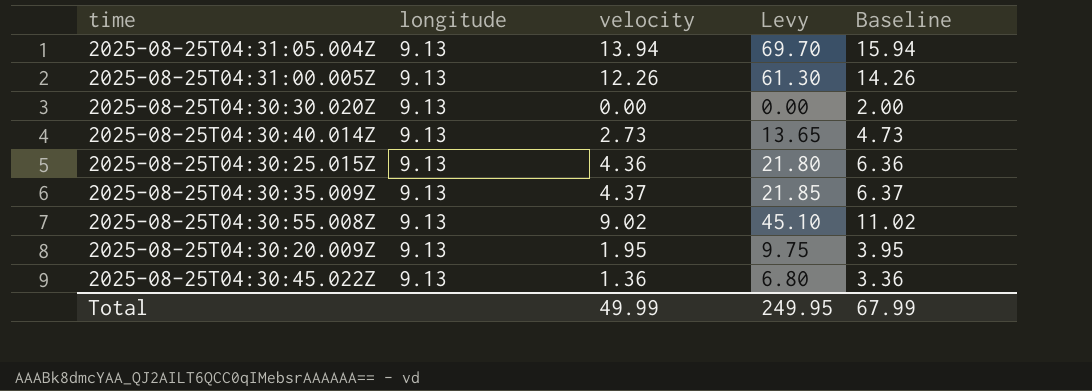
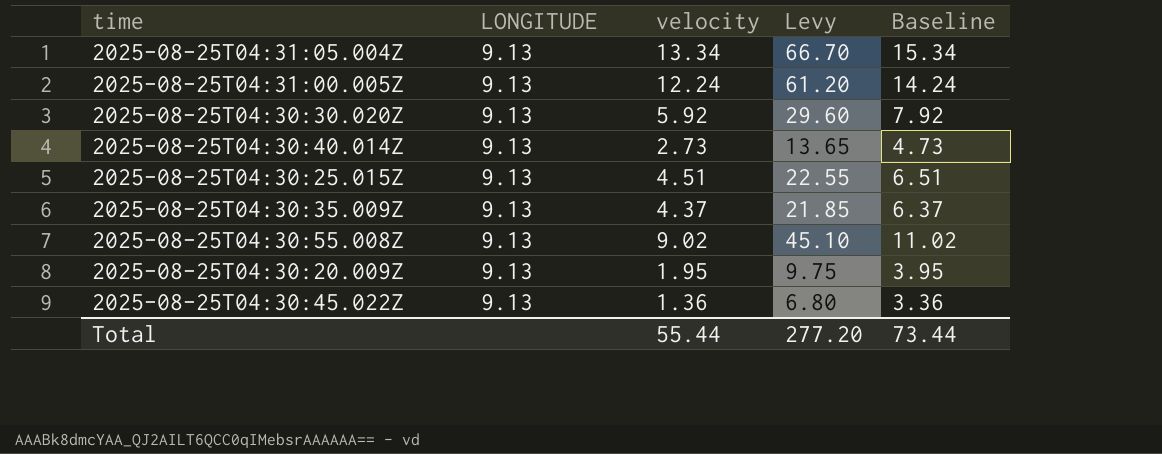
column name: longitude -> LONGITUDE
2025-08-25T04:31:05.004Z | velocity: 13.94 -> 13.34
2025-08-25T04:31:05.004Z | Levy: 69.70 -> 66.70
2025-08-25T04:31:05.004Z | Baseline: 15.94 -> 15.34
2025-08-25T04:31:00.005Z | velocity: 12.26 -> 12.24
2025-08-25T04:31:00.005Z | Levy: 61.30 -> 61.20
2025-08-25T04:31:00.005Z | Baseline: 14.26 -> 14.24
2025-08-25T04:30:30.020Z | velocity: 0.00 -> 5.92
2025-08-25T04:30:30.020Z | Levy: 0.00 -> 29.60
2025-08-25T04:30:30.020Z | Baseline: 2.00 -> 7.92
2025-08-25T04:30:25.015Z | velocity: 4.36 -> 4.51
2025-08-25T04:30:25.015Z | Levy: 21.80 -> 22.55
2025-08-25T04:30:25.015Z | Baseline: 6.36 -> 6.51
Total | velocity: 49.99 -> 55.44
Total | Levy: 249.95 -> 277.20
Total | Baseline: 67.99 -> 73.44

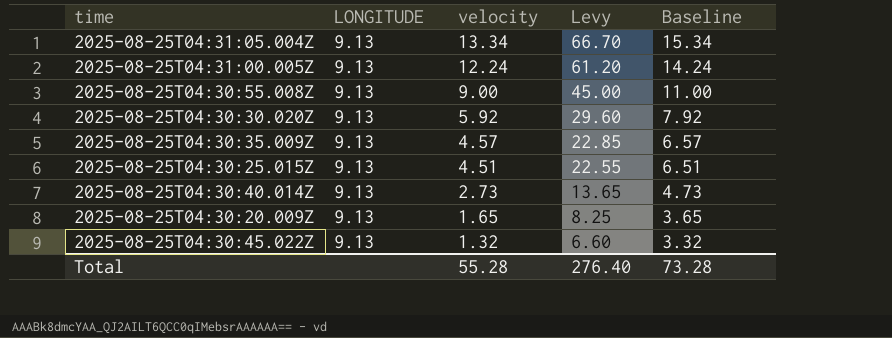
row order: none -> velocity descending
2025-08-25T04:30:55.008Z | velocity: 9.02 -> 9.00
2025-08-25T04:30:55.008Z | Levy: 45.10 -> 45.00
2025-08-25T04:30:55.008Z | Baseline: 11.02 -> 11.00
2025-08-25T04:30:35.009Z | velocity: 4.37 -> 4.57
2025-08-25T04:30:35.009Z | Levy: 21.85 -> 22.85
2025-08-25T04:30:35.009Z | Baseline: 6.37 -> 6.57
2025-08-25T04:30:20.009Z | velocity: 1.95 -> 1.65
2025-08-25T04:30:20.009Z | Levy: 9.75 -> 8.25
2025-08-25T04:30:20.009Z | Baseline: 3.95 -> 3.65
2025-08-25T04:30:45.022Z | velocity: 1.36 -> 1.32
2025-08-25T04:30:45.022Z | Levy: 6.80 -> 6.60
2025-08-25T04:30:45.022Z | Baseline: 3.36 -> 3.32
Total | velocity: 55.44 -> 55.28
Total | Levy: 277.20 -> 276.40
Total | Baseline: 73.44 -> 73.28

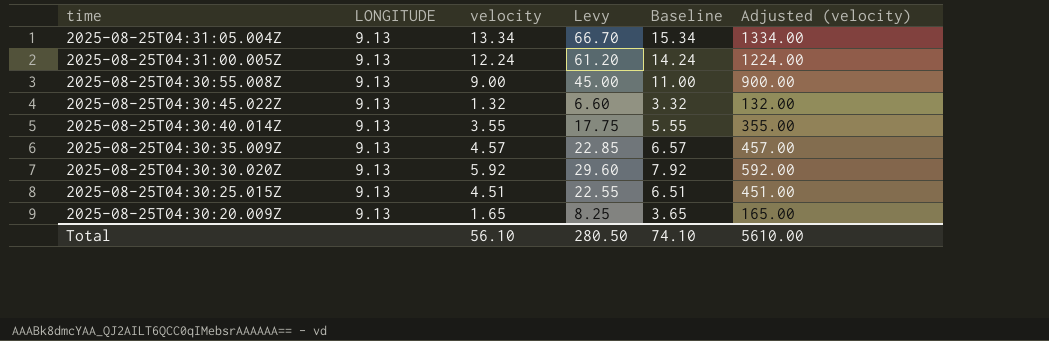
row order: velocity descending -> time descending
column Adjusted (velocity) | formula: none -> [velocity] * 100
2025-08-25T04:30:40.014Z | velocity: 2.73 -> 3.55
2025-08-25T04:30:40.014Z | Levy: 13.65 -> 17.75
2025-08-25T04:30:40.014Z | Baseline: 4.73 -> 5.55
Total | velocity: 55.28 -> 56.10
Total | Levy: 276.40 -> 280.50
Total | Baseline: 73.28 -> 74.10

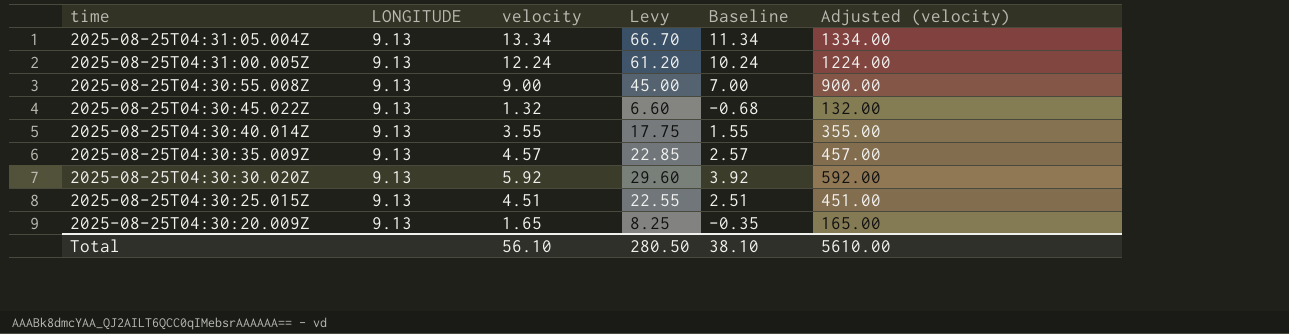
column Baseline | formula: [velocity] + 2 -> [velocity] - 2
Total | Baseline: 74.10 -> 38.10

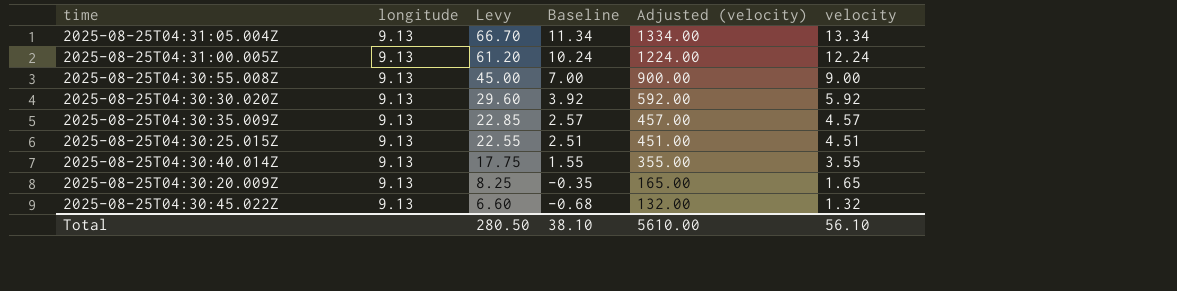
row order: time descending -> Levy descending
column name: LONGITUDE -> longitude
column velocity | position: 3 -> 6

